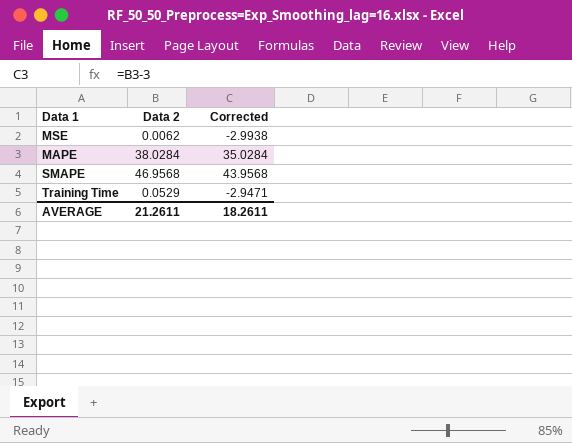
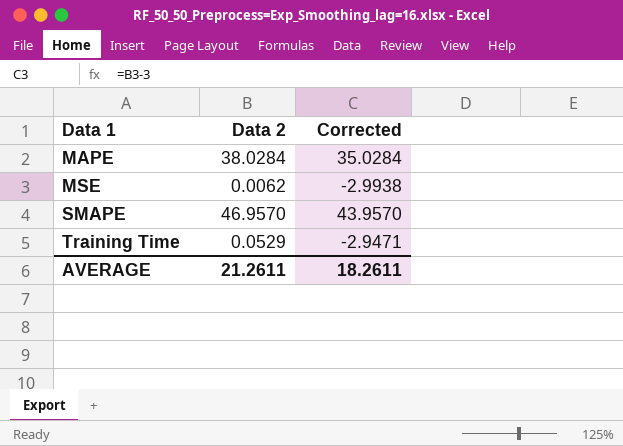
row order: none -> Data 1 ascending
SMAPE | Data 2: 46.9568 -> 46.9570
SMAPE | Corrected: 43.9568 -> 43.9570

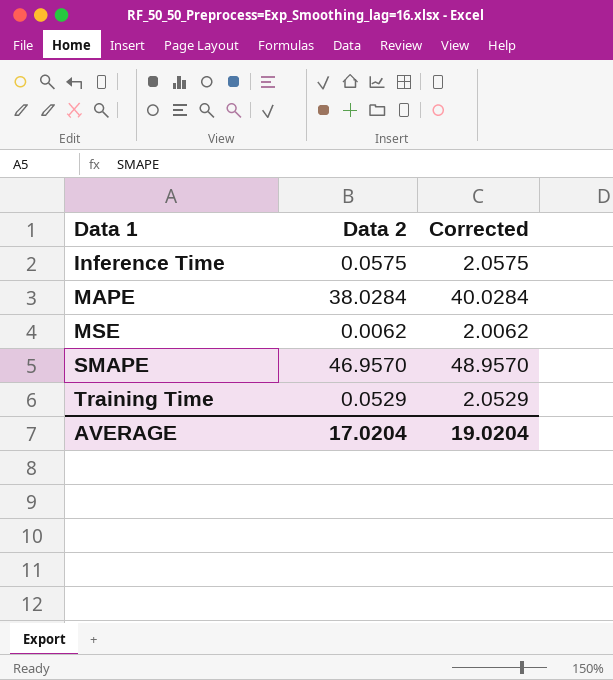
column Corrected | formula: [Data 2] - 3 -> [Data 2] + 2
row Inference Time: none -> 0.0575 | 2.0575
AVERAGE | Data 2: 21.2611 -> 17.0204
AVERAGE | Corrected: 18.2611 -> 19.0204

